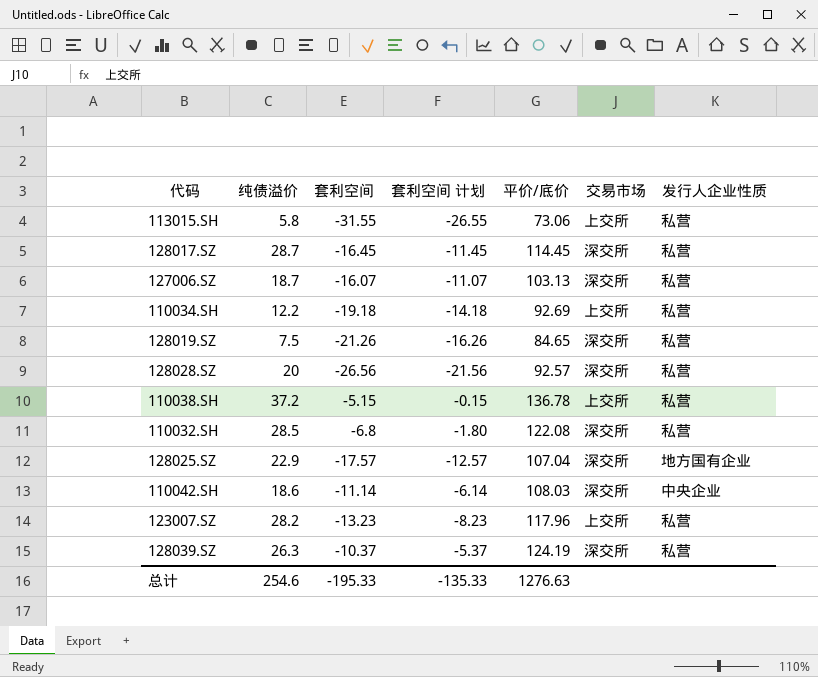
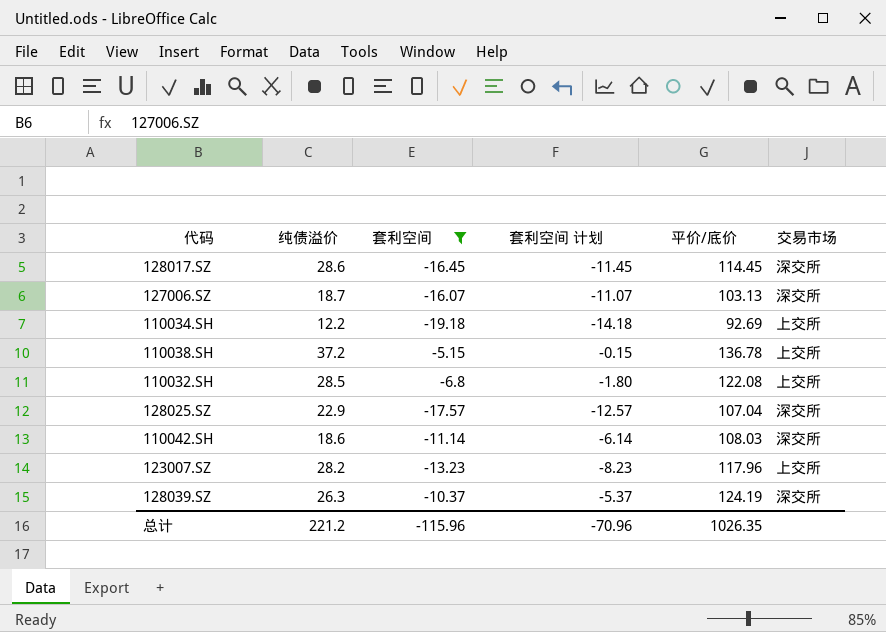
filter: none -> 套利空间 >= -19.18
column 发行人企业性质 | position: 7 -> none
128017.SZ | 纯债溢价: 28.7 -> 28.6
110032.SH | 交易市场: 深交所 -> 上交所
总计 | 纯债溢价: 254.6 -> 221.2
总计 | 套利空间: -195.33 -> -115.96
总计 | 套利空间 计划: -135.33 -> -70.96
总计 | 平价/底价: 1276.63 -> 1026.35

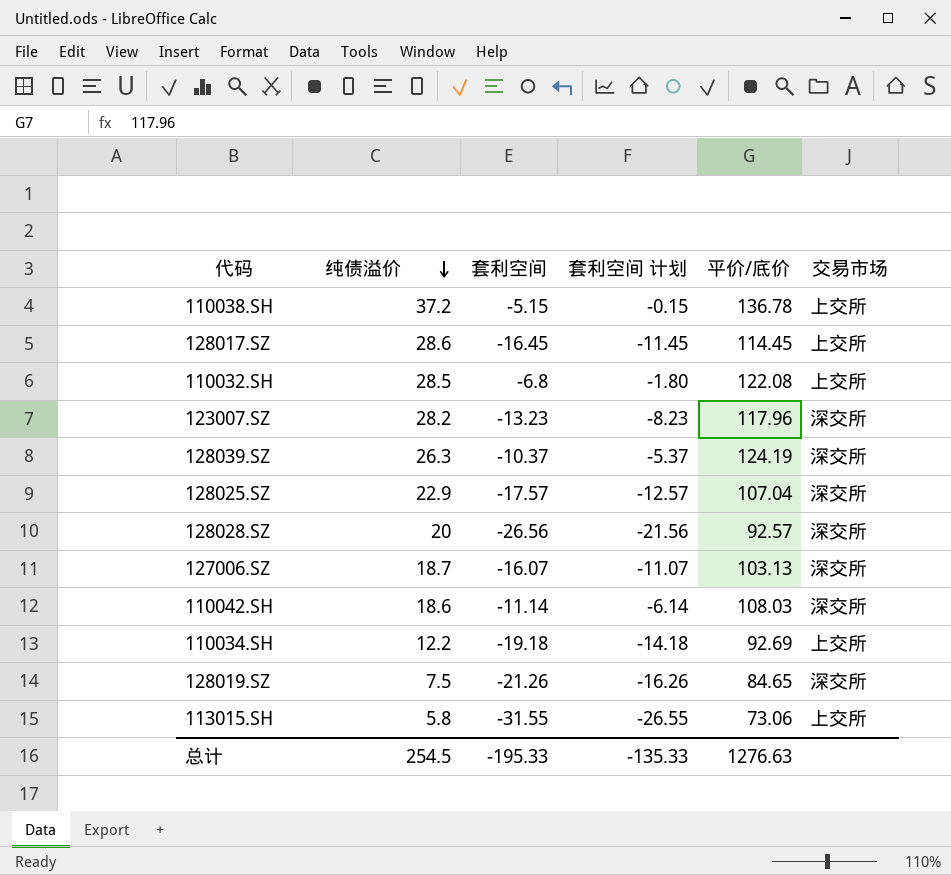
filter: 套利空间 >= -19.18 -> none
row order: none -> 纯债溢价 descending
128017.SZ | 交易市场: 深交所 -> 上交所
123007.SZ | 交易市场: 上交所 -> 深交所
总计 | 纯债溢价: 221.2 -> 254.5
总计 | 套利空间: -115.96 -> -195.33
总计 | 套利空间 计划: -70.96 -> -135.33
总计 | 平价/底价: 1026.35 -> 1276.63

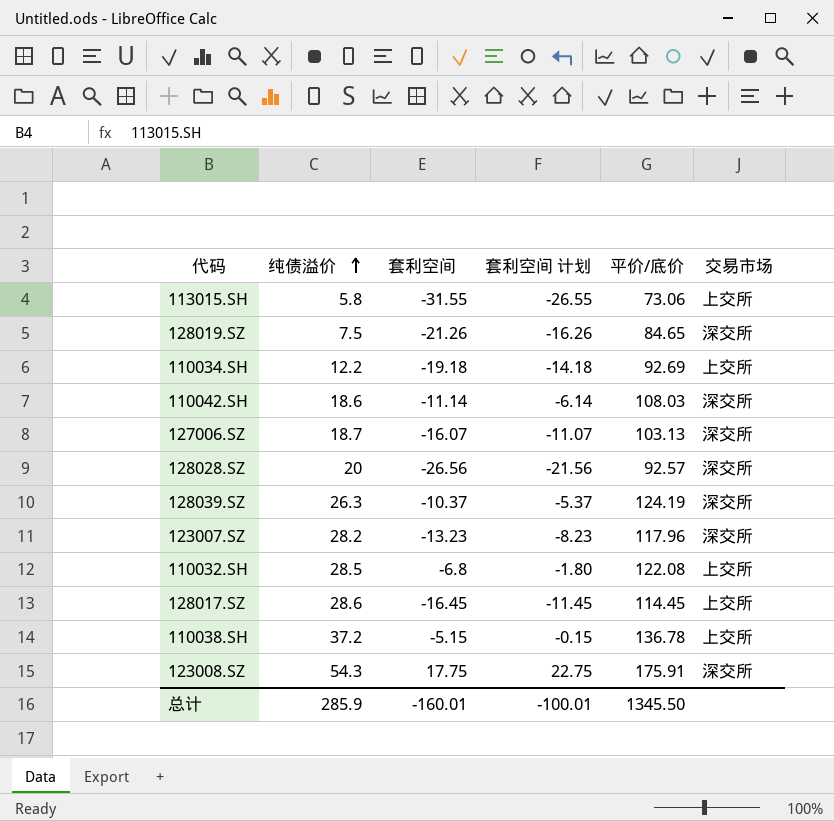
row order: 纯债溢价 descending -> 纯债溢价 ascending
row 128025.SZ: 22.9 | -17.57 | -12.57 | 107.04 | 深交所 -> none
row 123008.SZ: none -> 54.3 | 17.75 | 22.75 | 175.91 | 深交所
总计 | 纯债溢价: 254.5 -> 285.9
总计 | 套利空间: -195.33 -> -160.01
总计 | 套利空间 计划: -135.33 -> -100.01
总计 | 平价/底价: 1276.63 -> 1345.50

